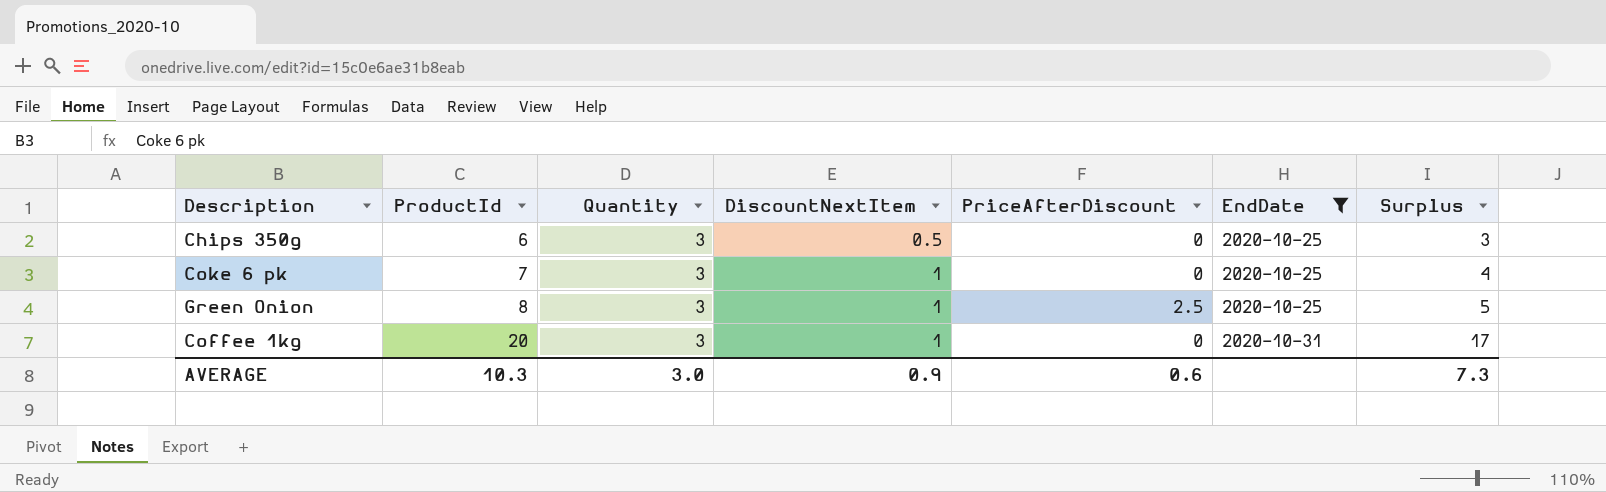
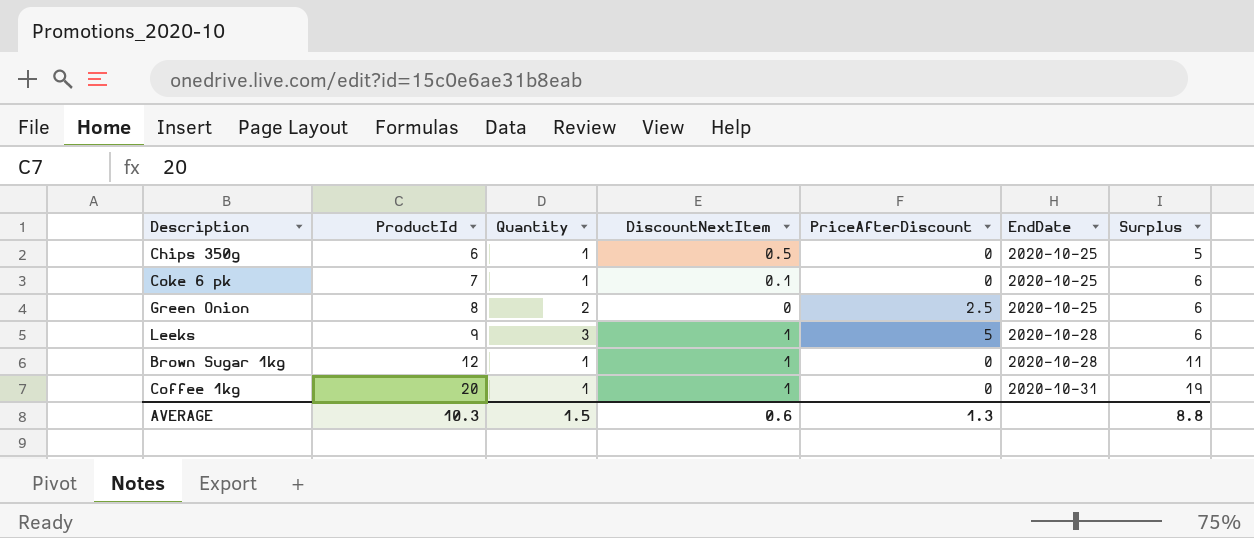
filter: EndDate != 2020-10-28 -> none
Chips 350g | Quantity: 3 -> 1
Chips 350g | Surplus: 3 -> 5
Coke 6 pk | Quantity: 3 -> 1
Coke 6 pk | DiscountNextItem: 1 -> 0.1
Coke 6 pk | Surplus: 4 -> 6
Green Onion | Quantity: 3 -> 2
Green Onion | DiscountNextItem: 1 -> 0
Green Onion | Surplus: 5 -> 6
Coffee 1kg | Quantity: 3 -> 1
Coffee 1kg | Surplus: 17 -> 19
AVERAGE | Quantity: 3.0 -> 1.5
AVERAGE | DiscountNextItem: 0.9 -> 0.6
AVERAGE | PriceAfterDiscount: 0.6 -> 1.3
AVERAGE | Surplus: 7.3 -> 8.8

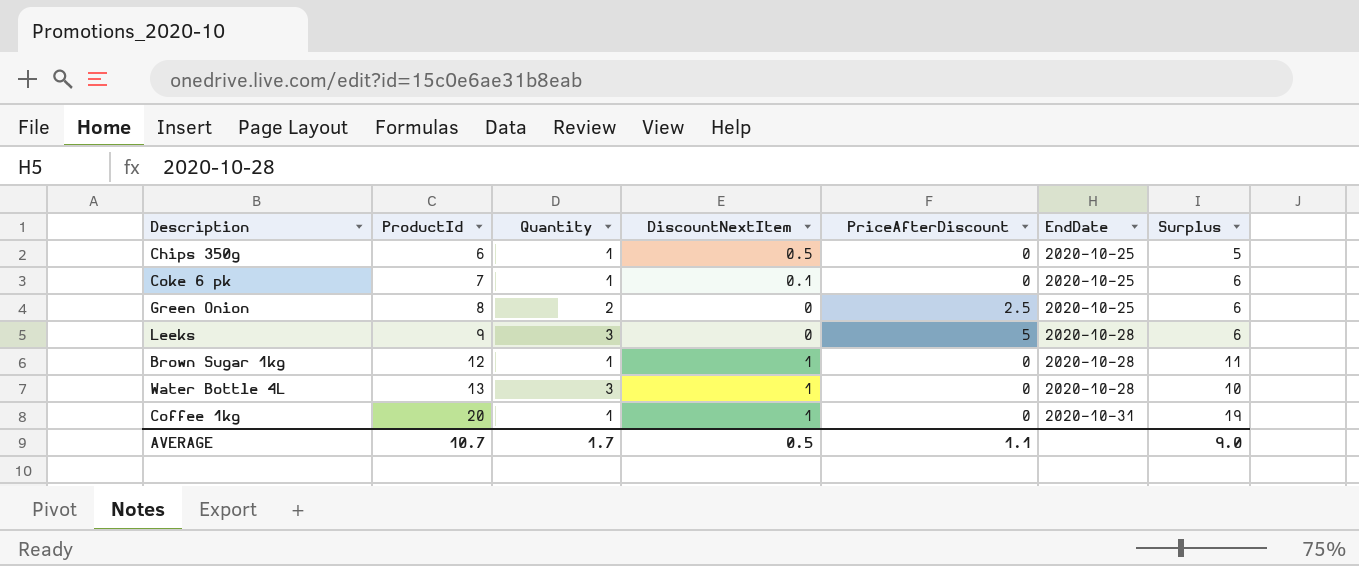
Leeks | DiscountNextItem: 1 -> 0
row Water Bottle 4L: none -> 13 | 3 | 1 | 0 | 2020-10-28 | 10
AVERAGE | ProductId: 10.3 -> 10.7
AVERAGE | Quantity: 1.5 -> 1.7
AVERAGE | DiscountNextItem: 0.6 -> 0.5
AVERAGE | PriceAfterDiscount: 1.3 -> 1.1
AVERAGE | Surplus: 8.8 -> 9.0

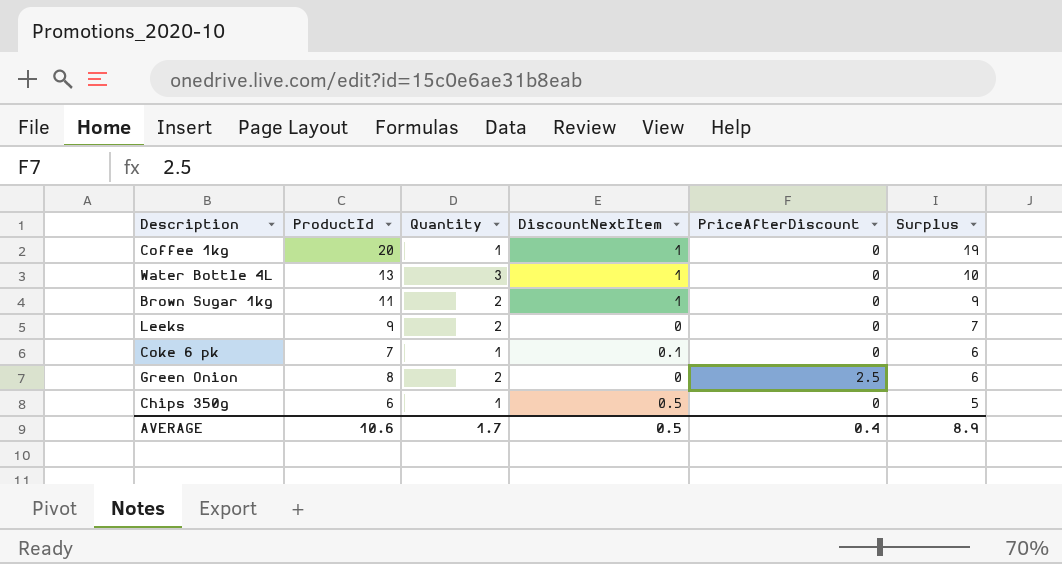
row order: ProductId ascending -> Surplus descending
column EndDate | position: 6 -> none
Brown Sugar 1kg | ProductId: 12 -> 11
Brown Sugar 1kg | Quantity: 1 -> 2
Brown Sugar 1kg | Surplus: 11 -> 9
Leeks | Quantity: 3 -> 2
Leeks | PriceAfterDiscount: 5 -> 0
Leeks | Surplus: 6 -> 7
AVERAGE | ProductId: 10.7 -> 10.6
AVERAGE | PriceAfterDiscount: 1.1 -> 0.4
AVERAGE | Surplus: 9.0 -> 8.9

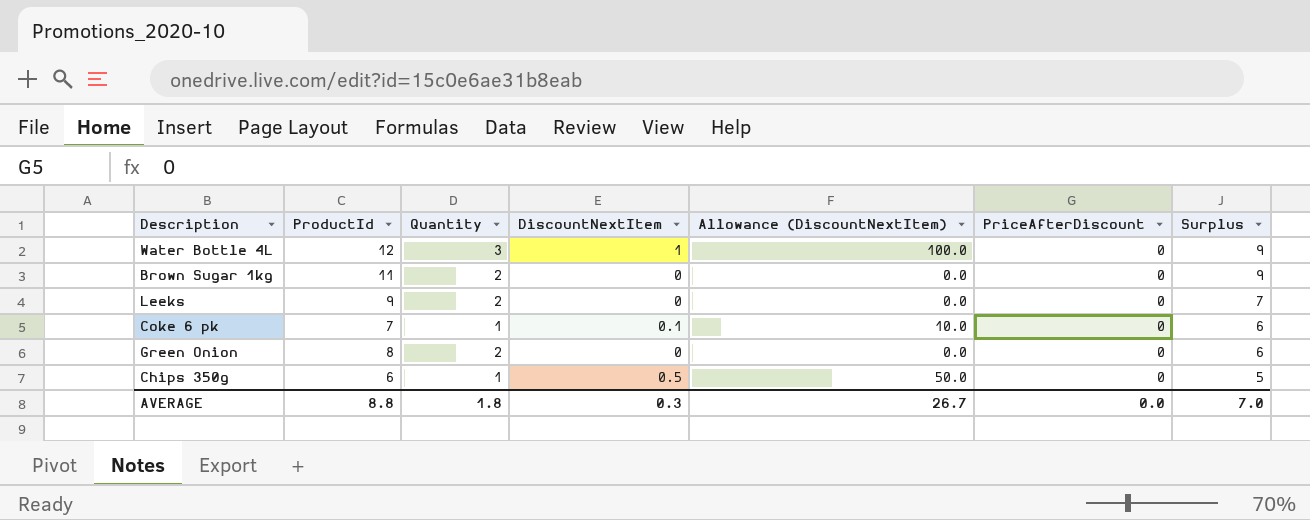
column Allowance (DiscountNextItem) | formula: none -> [DiscountNextItem] * 100
row Coffee 1kg: 20 | 1 | 1 | 0 | 19 -> none
Water Bottle 4L | ProductId: 13 -> 12
Water Bottle 4L | Surplus: 10 -> 9
Brown Sugar 1kg | DiscountNextItem: 1 -> 0
Green Onion | PriceAfterDiscount: 2.5 -> 0
AVERAGE | ProductId: 10.6 -> 8.8
AVERAGE | Quantity: 1.7 -> 1.8
AVERAGE | DiscountNextItem: 0.5 -> 0.3
AVERAGE | PriceAfterDiscount: 0.4 -> 0.0
AVERAGE | Surplus: 8.9 -> 7.0

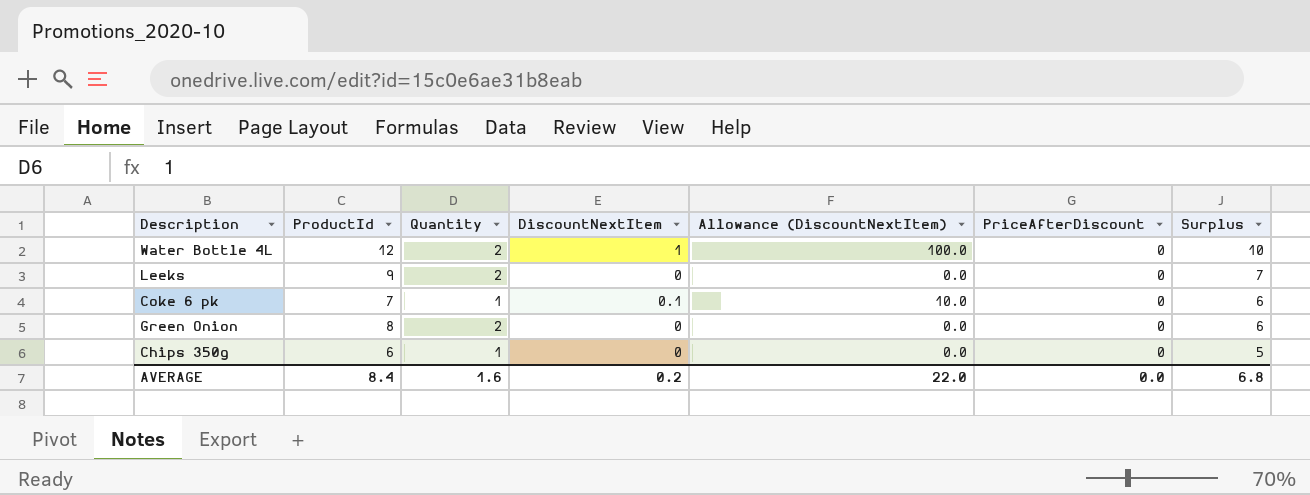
row Brown Sugar 1kg: 11 | 2 | 0 | 0.0 | 0 | 9 -> none
Water Bottle 4L | Quantity: 3 -> 2
Water Bottle 4L | Surplus: 9 -> 10
Chips 350g | DiscountNextItem: 0.5 -> 0
Chips 350g | Allowance (DiscountNextItem): 50.0 -> 0.0
AVERAGE | ProductId: 8.8 -> 8.4
AVERAGE | Quantity: 1.8 -> 1.6
AVERAGE | DiscountNextItem: 0.3 -> 0.2
AVERAGE | Allowance (DiscountNextItem): 26.7 -> 22.0
AVERAGE | Surplus: 7.0 -> 6.8

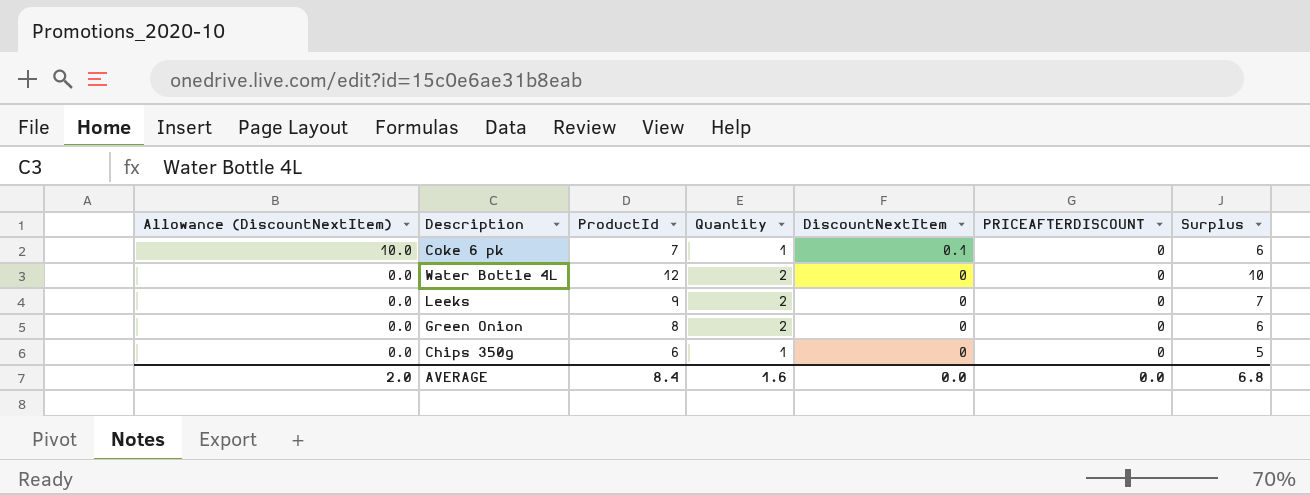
row order: Surplus descending -> Allowance (DiscountNextItem) descending
column Allowance (DiscountNextItem) | position: 5 -> 1
column name: PriceAfterDiscount -> PRICEAFTERDISCOUNT
Water Bottle 4L | Allowance (DiscountNextItem): 100.0 -> 0.0
Water Bottle 4L | DiscountNextItem: 1 -> 0
AVERAGE | Allowance (DiscountNextItem): 22.0 -> 2.0
AVERAGE | DiscountNextItem: 0.2 -> 0.0

